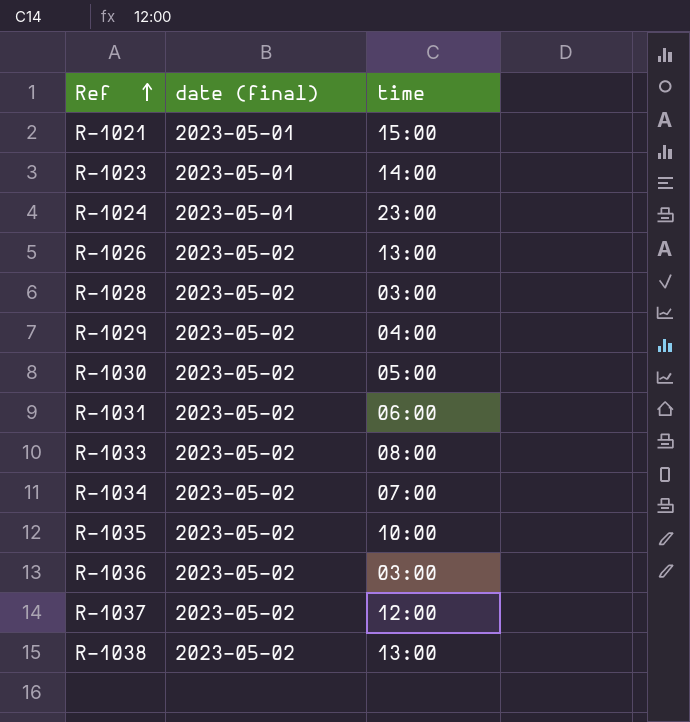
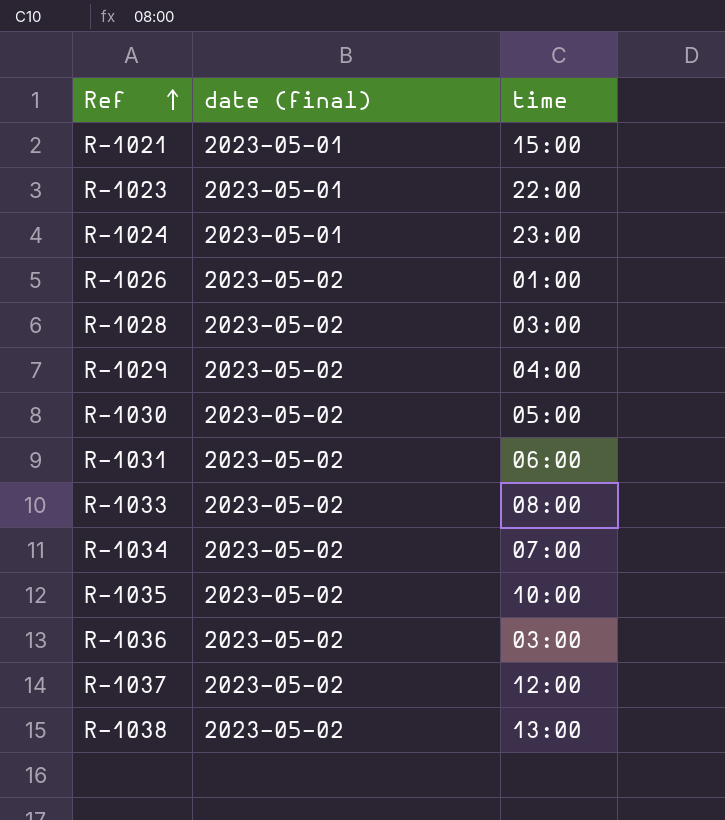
R-1023 | time: 14:00 -> 22:00
R-1026 | time: 13:00 -> 01:00

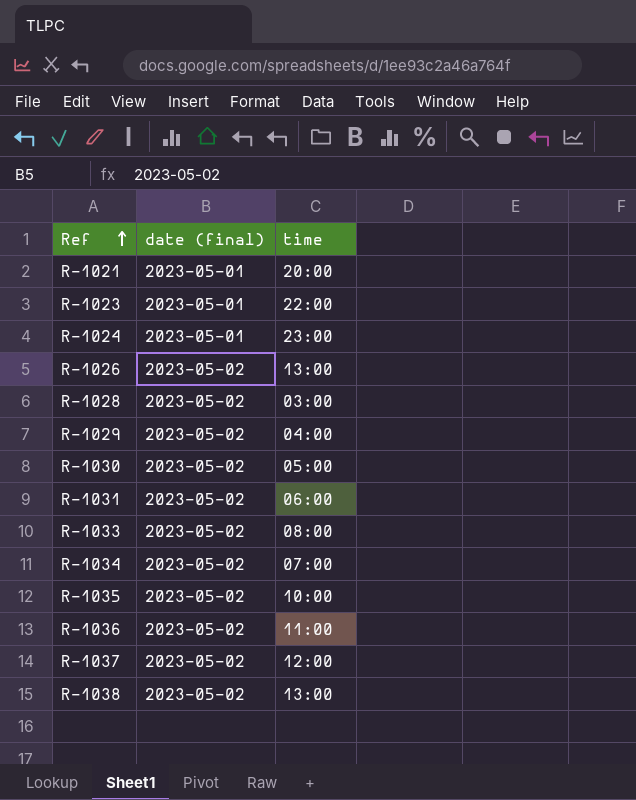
R-1021 | time: 15:00 -> 20:00
R-1026 | time: 01:00 -> 13:00
R-1036 | time: 03:00 -> 11:00

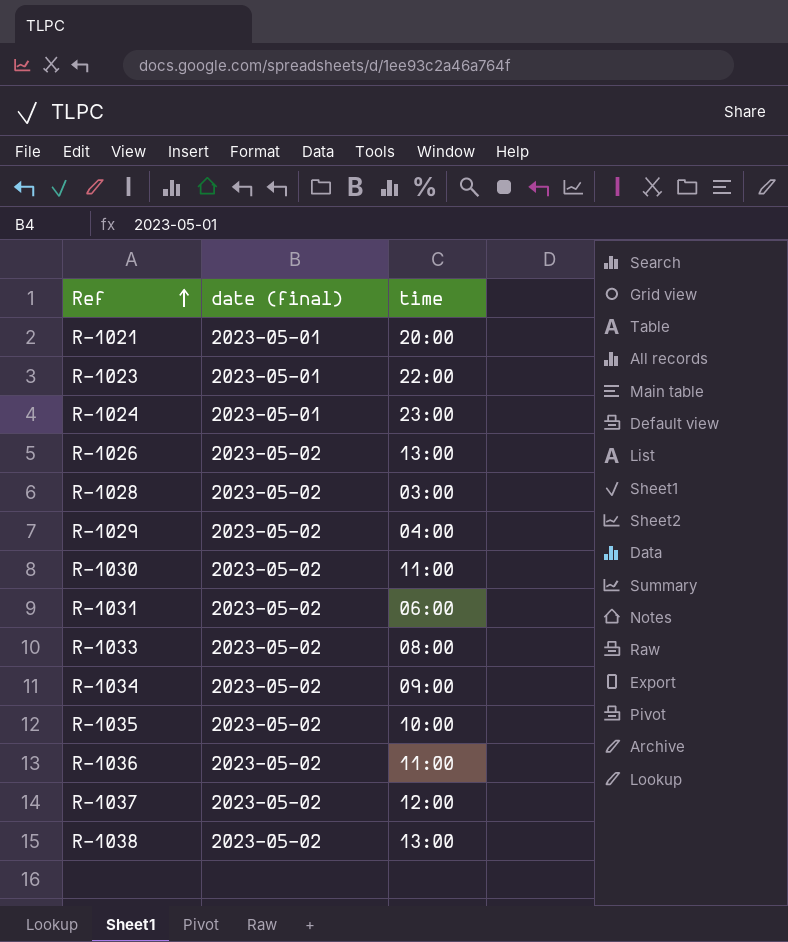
R-1030 | time: 05:00 -> 11:00
R-1034 | time: 07:00 -> 09:00

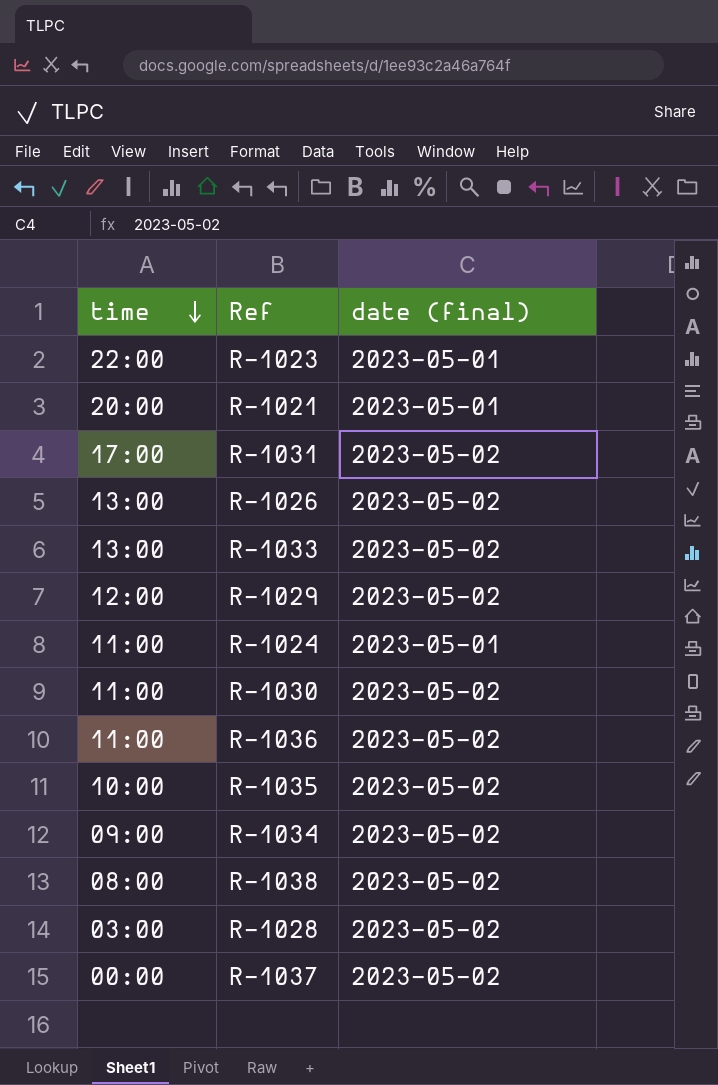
row order: Ref ascending -> time descending
column time | position: 3 -> 1
R-1031 | time: 06:00 -> 17:00
R-1033 | time: 08:00 -> 13:00
R-1029 | time: 04:00 -> 12:00
R-1024 | time: 23:00 -> 11:00
R-1038 | time: 13:00 -> 08:00
R-1037 | time: 12:00 -> 00:00

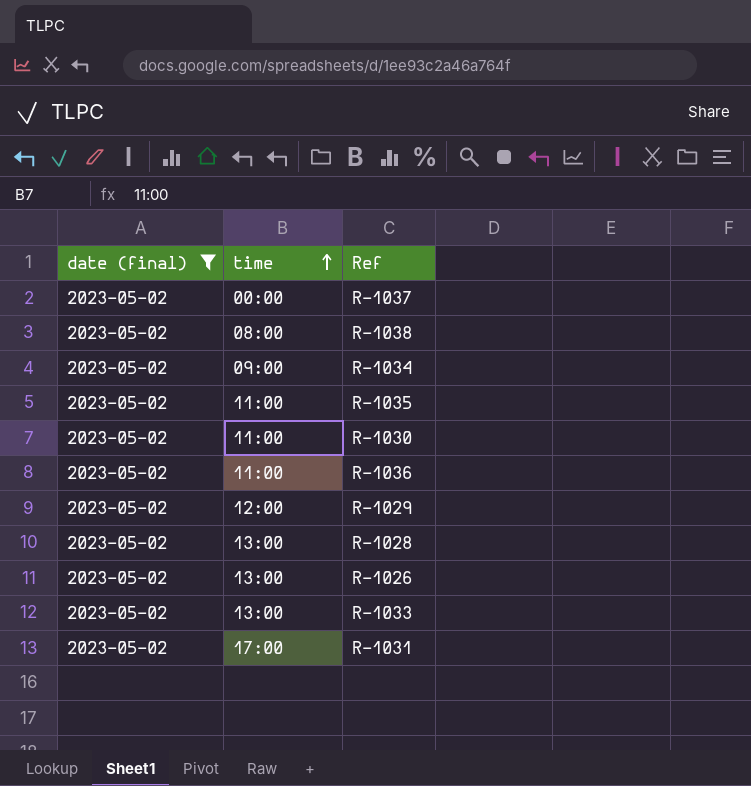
filter: none -> date (final) = 2023-05-02
row order: time descending -> time ascending
column date (final) | position: 3 -> 1
R-1035 | time: 10:00 -> 11:00
R-1028 | time: 03:00 -> 13:00

